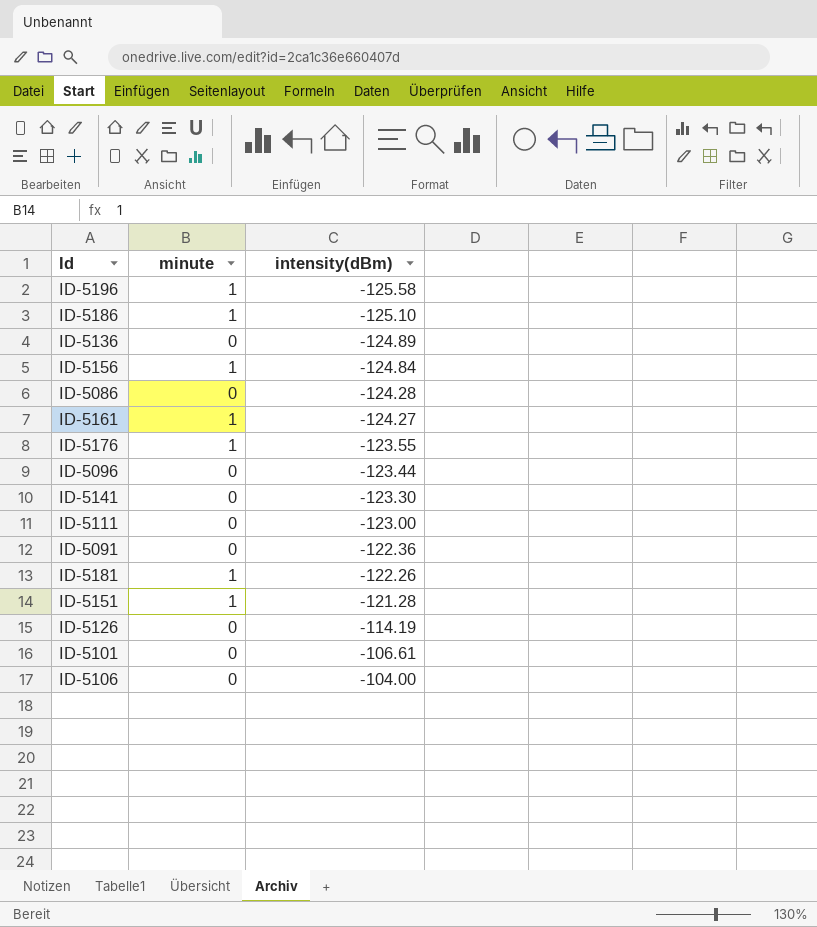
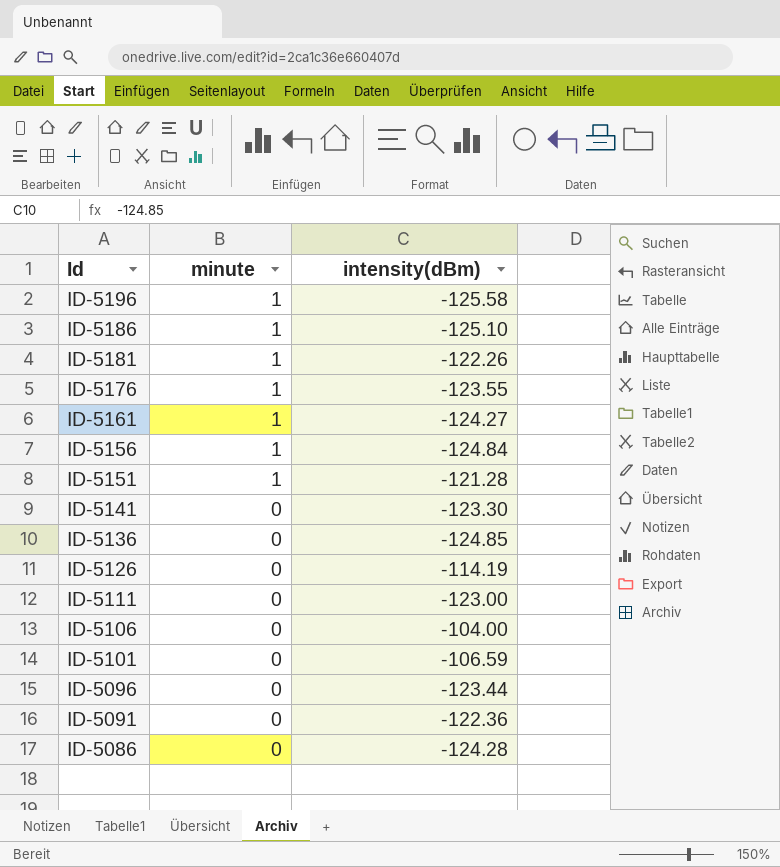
row order: intensity(dBm) ascending -> Id descending
ID-5136 | intensity(dBm): -124.89 -> -124.85
ID-5101 | intensity(dBm): -106.61 -> -106.59

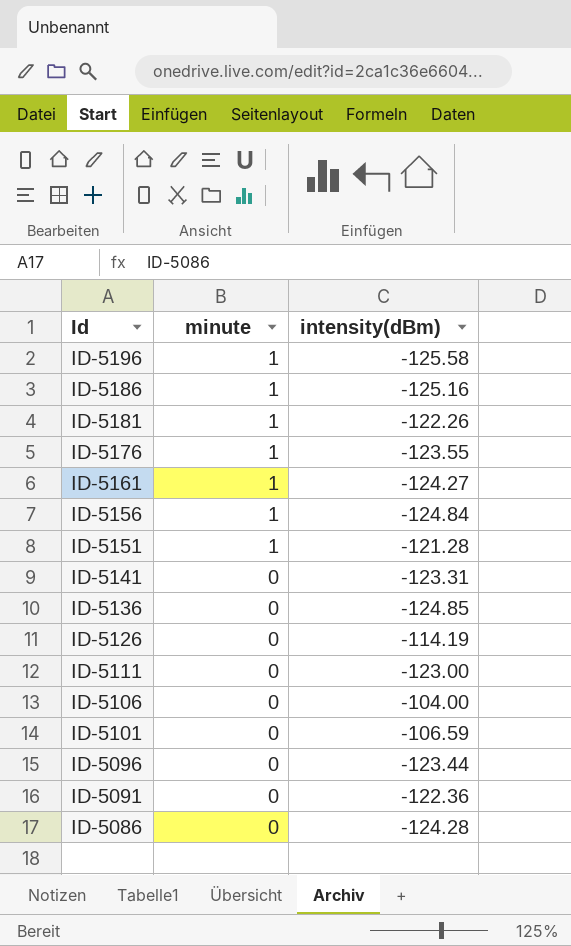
ID-5186 | intensity(dBm): -125.10 -> -125.16
ID-5141 | intensity(dBm): -123.30 -> -123.31

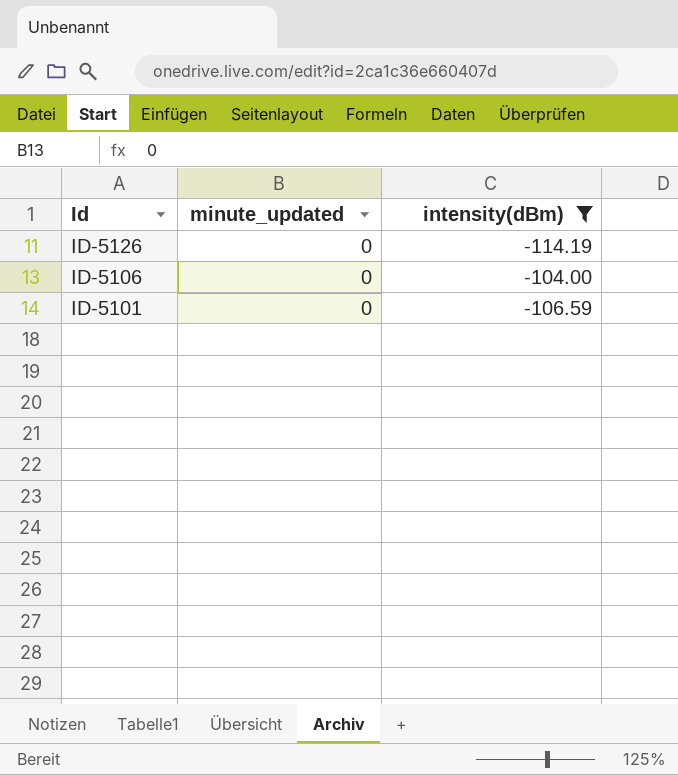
filter: none -> intensity(dBm) >= -114.19
column name: minute -> minute_updated

